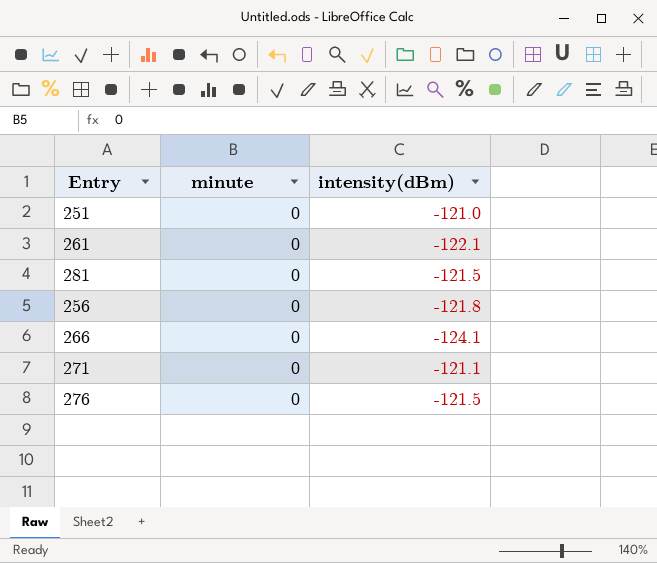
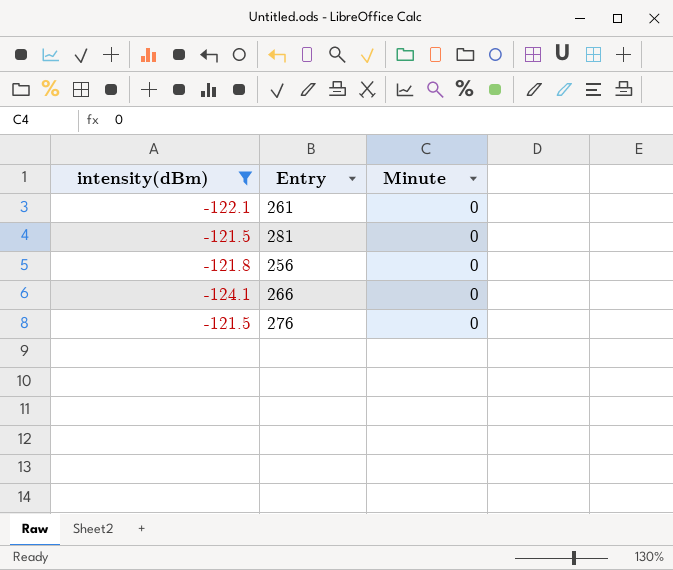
filter: none -> intensity(dBm) <= -121.5
column intensity(dBm) | position: 3 -> 1
column name: minute -> Minute

